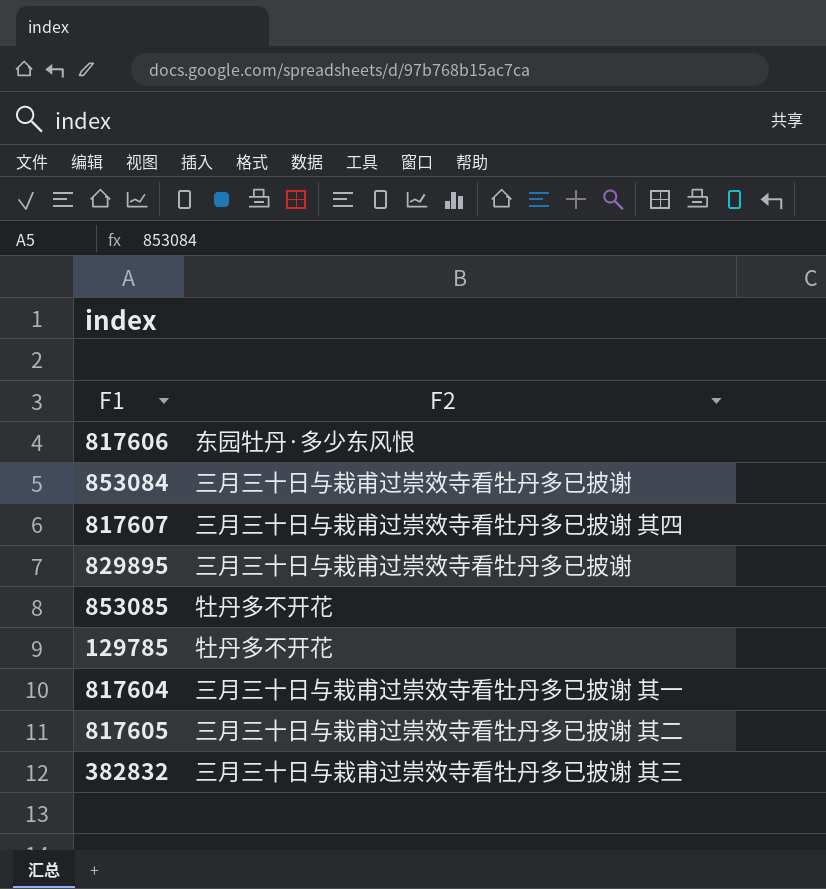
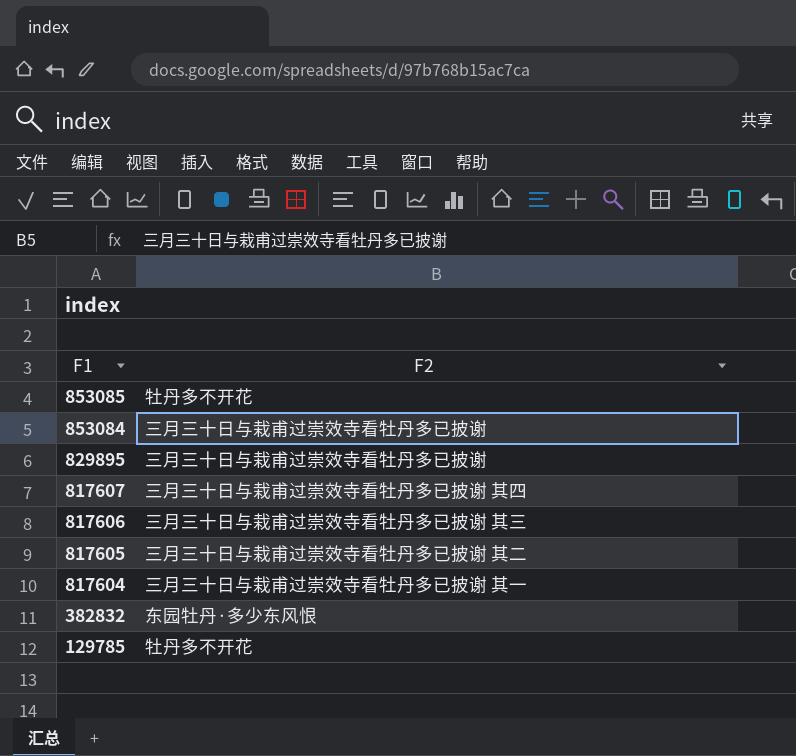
row order: none -> F1 descending
817606 | F2: 东园牡丹·多少东风恨 -> 三月三十日与栽甫过崇效寺看牡丹多已披谢 其三
382832 | F2: 三月三十日与栽甫过崇效寺看牡丹多已披谢 其三 -> 东园牡丹·多少东风恨

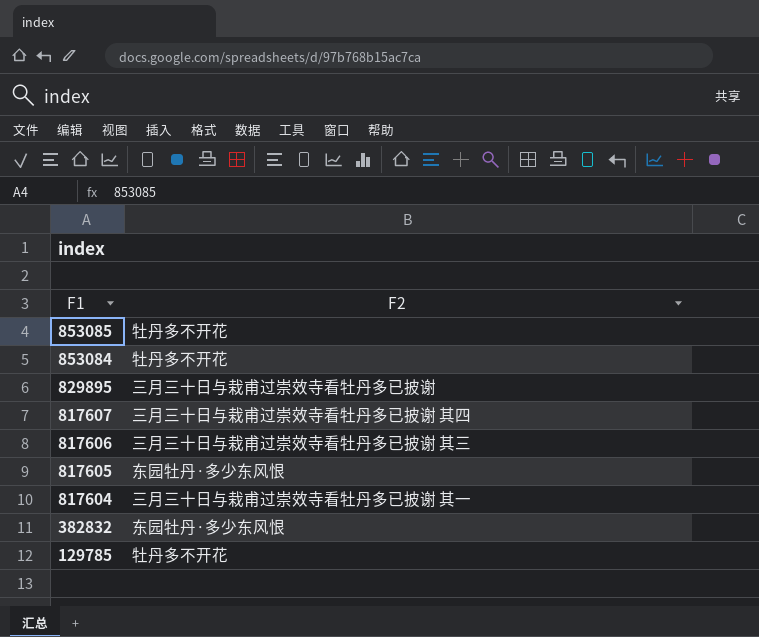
853084 | F2: 三月三十日与栽甫过崇效寺看牡丹多已披谢 -> 牡丹多不开花
817605 | F2: 三月三十日与栽甫过崇效寺看牡丹多已披谢 其二 -> 东园牡丹·多少东风恨

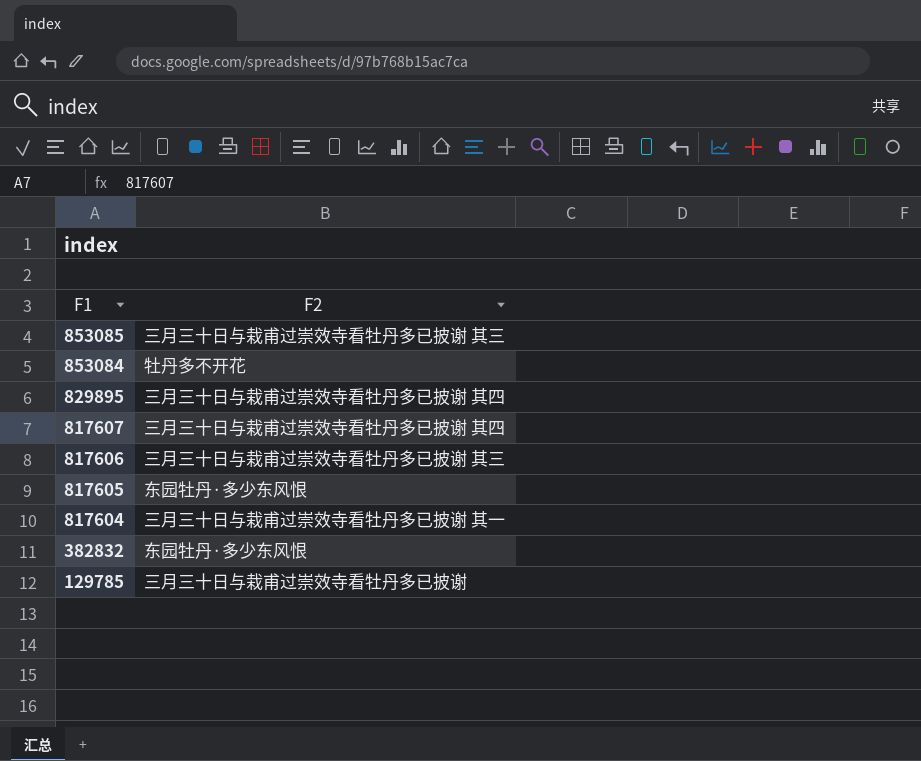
853085 | F2: 牡丹多不开花 -> 三月三十日与栽甫过崇效寺看牡丹多已披谢 其三
829895 | F2: 三月三十日与栽甫过崇效寺看牡丹多已披谢 -> 三月三十日与栽甫过崇效寺看牡丹多已披谢 其四
129785 | F2: 牡丹多不开花 -> 三月三十日与栽甫过崇效寺看牡丹多已披谢

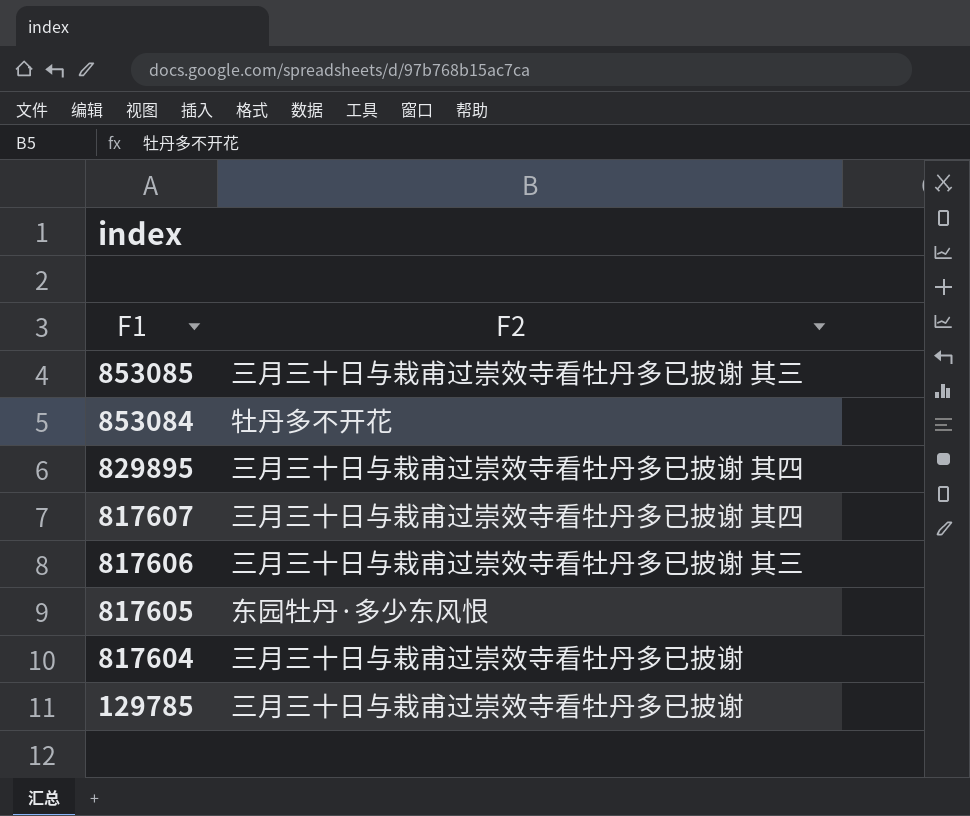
row 382832: 东园牡丹·多少东风恨 -> none
817604 | F2: 三月三十日与栽甫过崇效寺看牡丹多已披谢 其一 -> 三月三十日与栽甫过崇效寺看牡丹多已披谢

